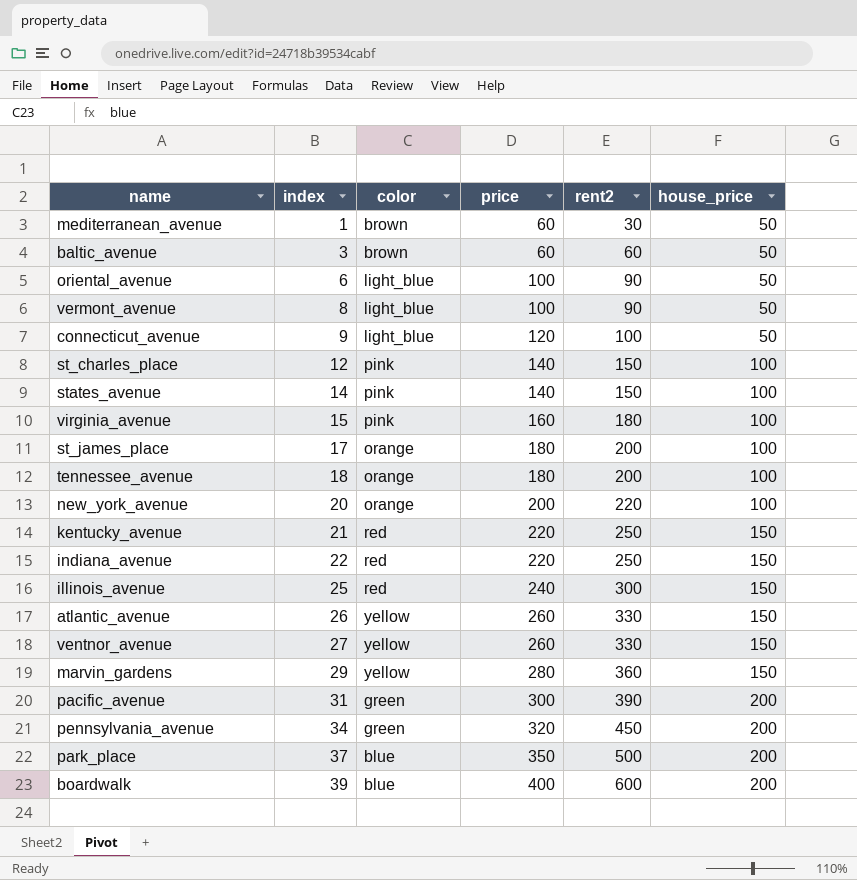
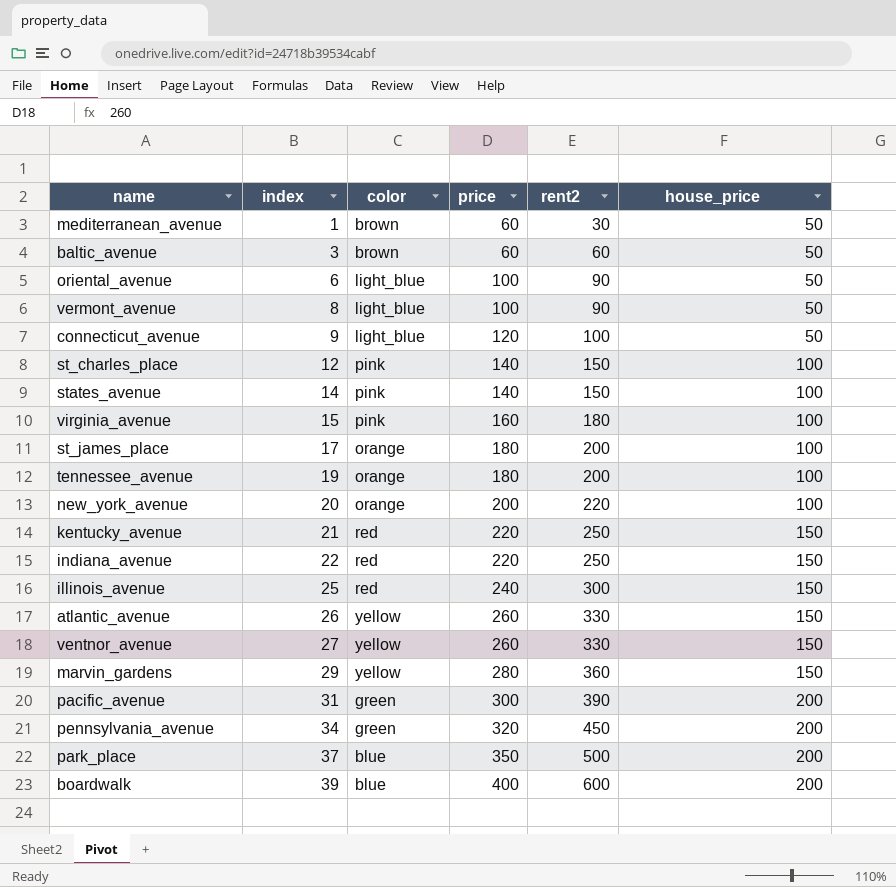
tennessee_avenue | index: 18 -> 19

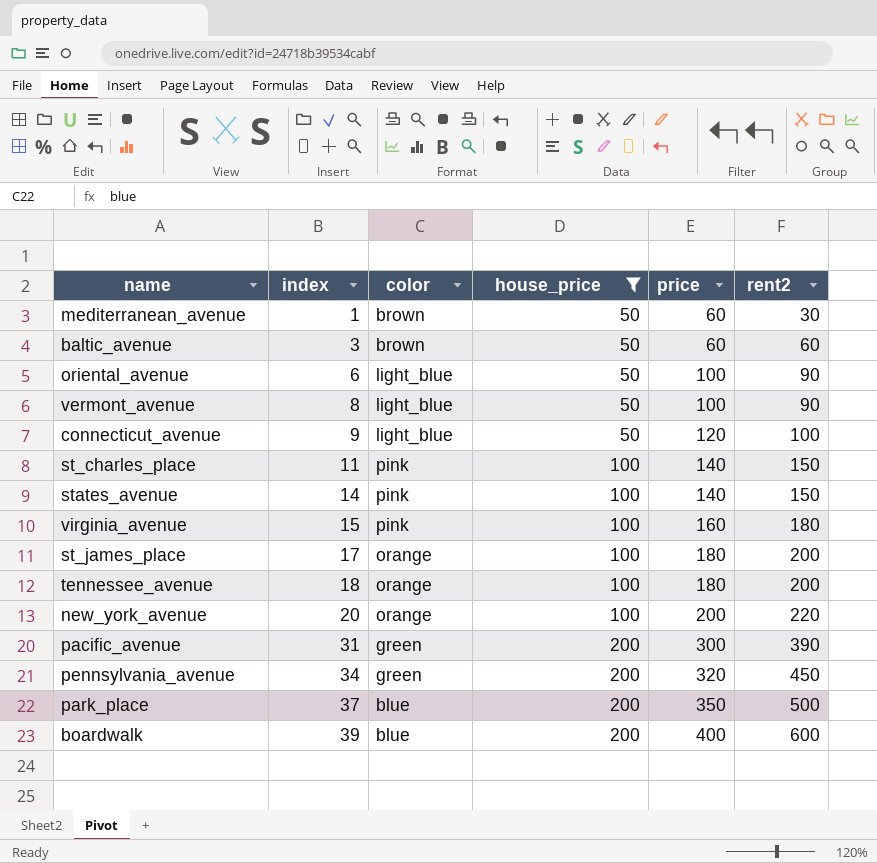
filter: none -> house_price != 150
column house_price | position: 6 -> 4
st_charles_place | index: 12 -> 11
tennessee_avenue | index: 19 -> 18

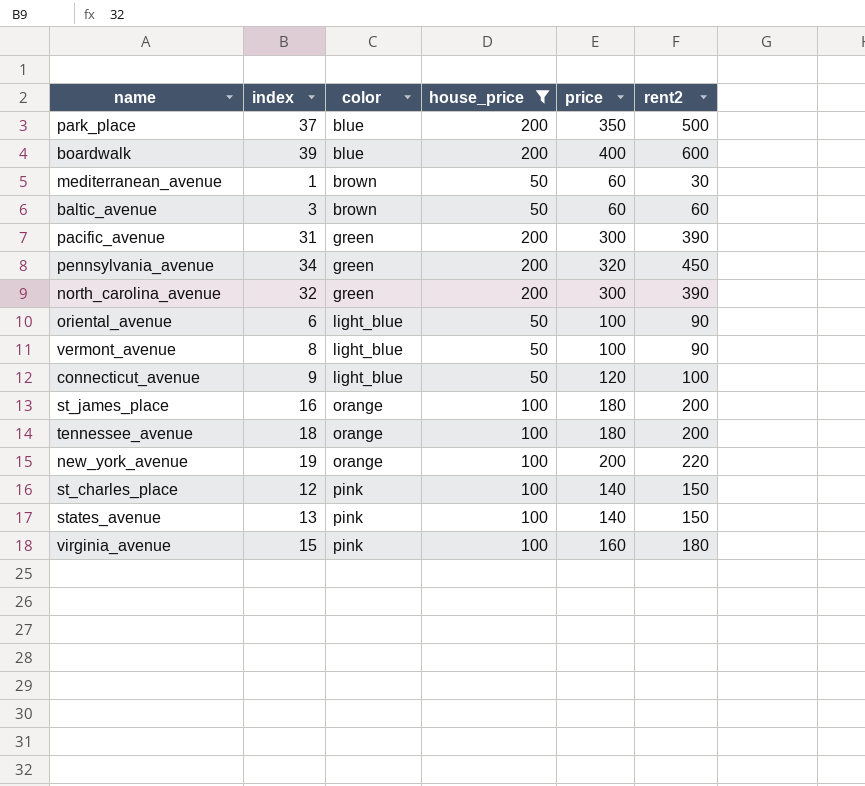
row order: index ascending -> color ascending
row north_carolina_avenue: none -> 32 | green | 200 | 300 | 390
st_james_place | index: 17 -> 16
new_york_avenue | index: 20 -> 19
st_charles_place | index: 11 -> 12
states_avenue | index: 14 -> 13

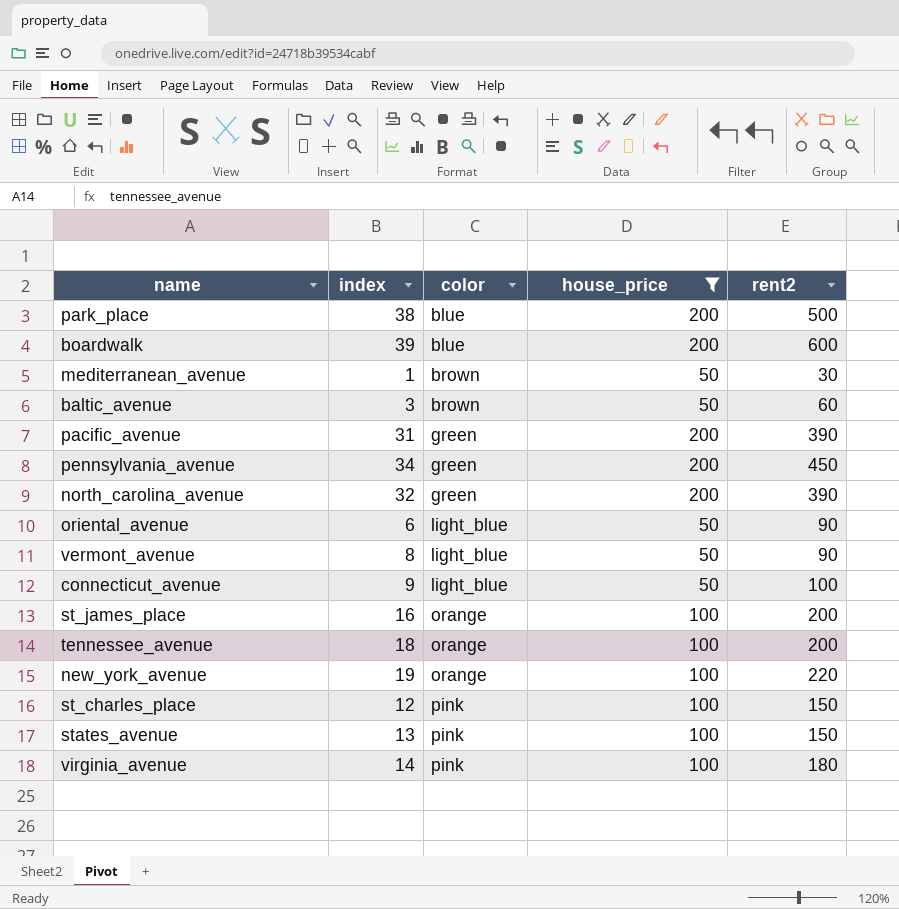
column price | position: 5 -> none
park_place | index: 37 -> 38
virginia_avenue | index: 15 -> 14

